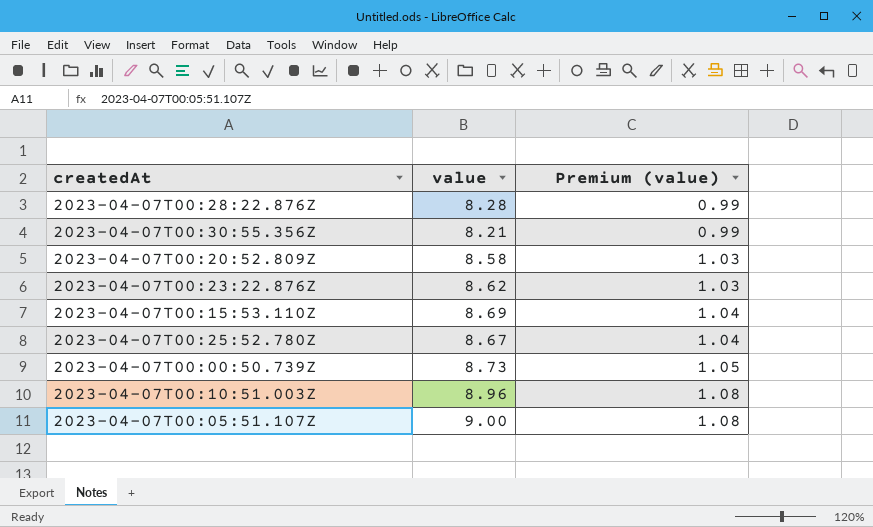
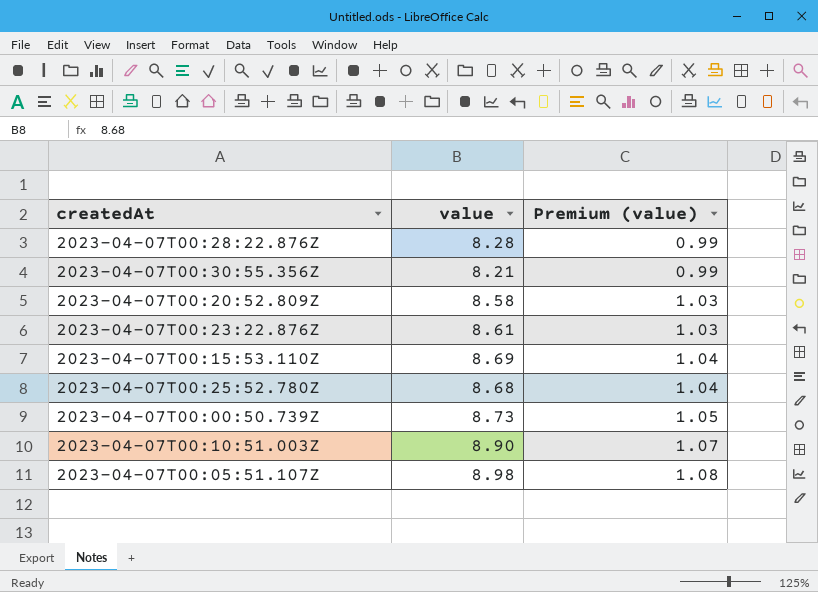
2023-04-07T00:23:22.876Z | value: 8.62 -> 8.61
2023-04-07T00:25:52.780Z | value: 8.67 -> 8.68
2023-04-07T00:10:51.003Z | value: 8.96 -> 8.90
2023-04-07T00:10:51.003Z | Premium (value): 1.08 -> 1.07
2023-04-07T00:05:51.107Z | value: 9.00 -> 8.98

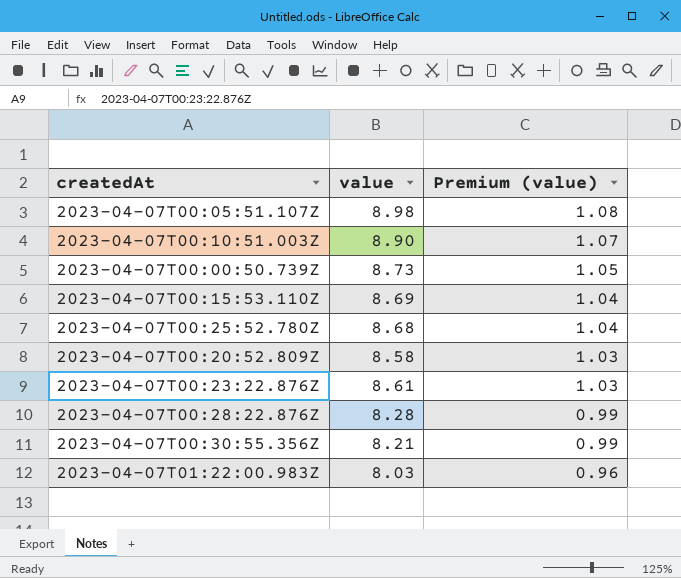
row order: Premium (value) ascending -> Premium (value) descending
row 2023-04-07T01:22:00.983Z: none -> 8.03 | 0.96

